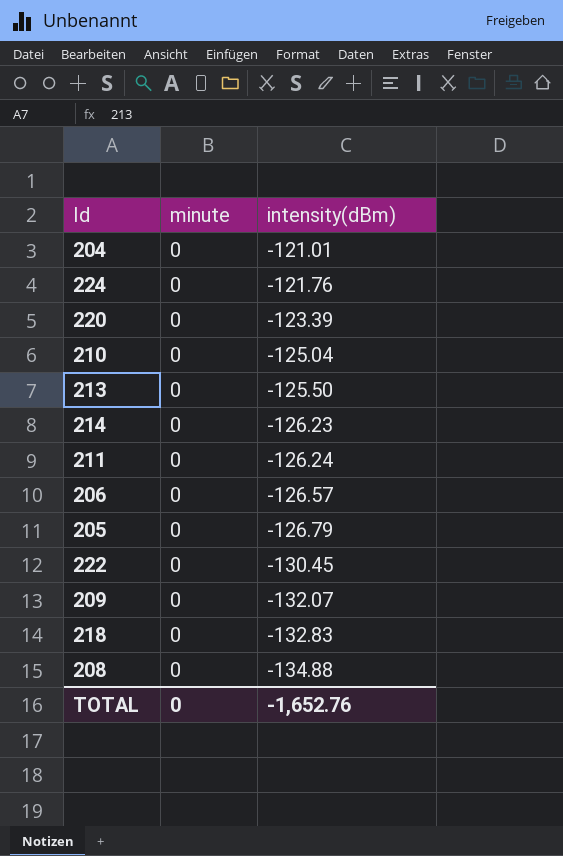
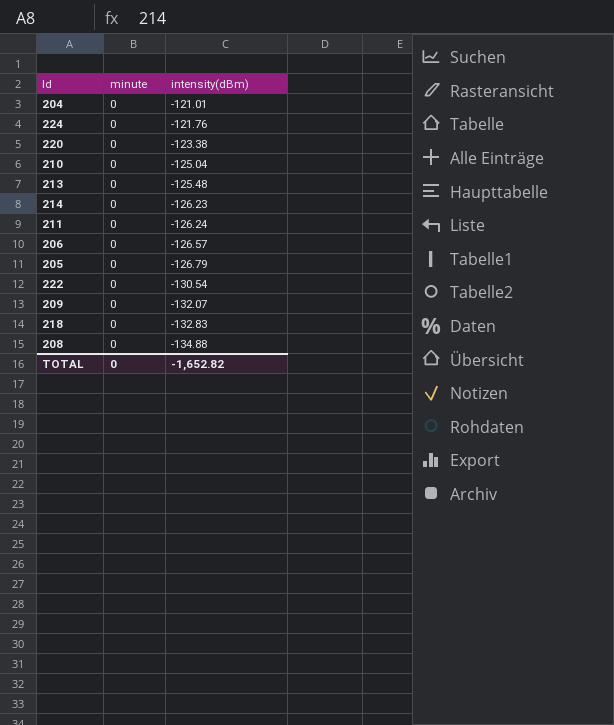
220 | intensity(dBm): -123.39 -> -123.38
213 | intensity(dBm): -125.50 -> -125.48
222 | intensity(dBm): -130.45 -> -130.54
TOTAL | intensity(dBm): -1,652.76 -> -1,652.82

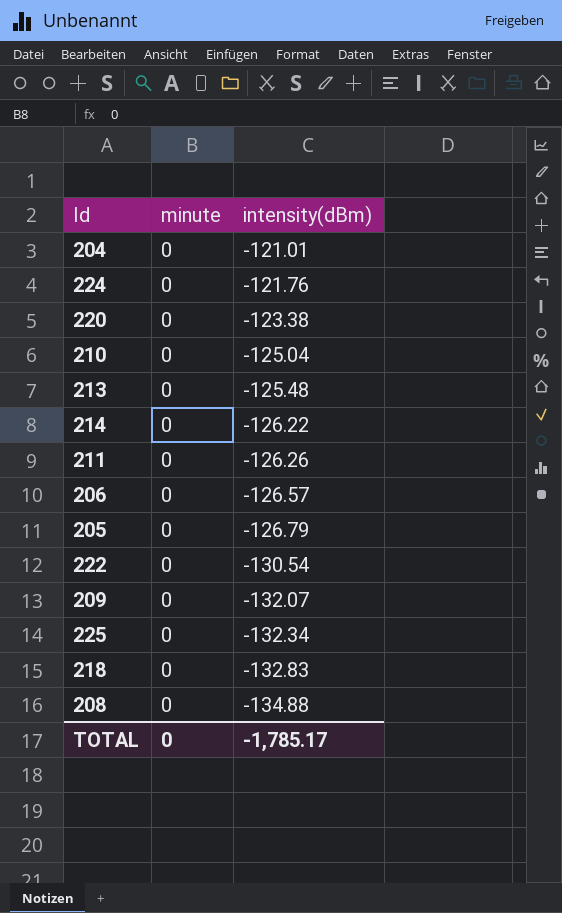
214 | intensity(dBm): -126.23 -> -126.22
211 | intensity(dBm): -126.24 -> -126.26
row 225: none -> 0 | -132.34
TOTAL | intensity(dBm): -1,652.82 -> -1,785.17

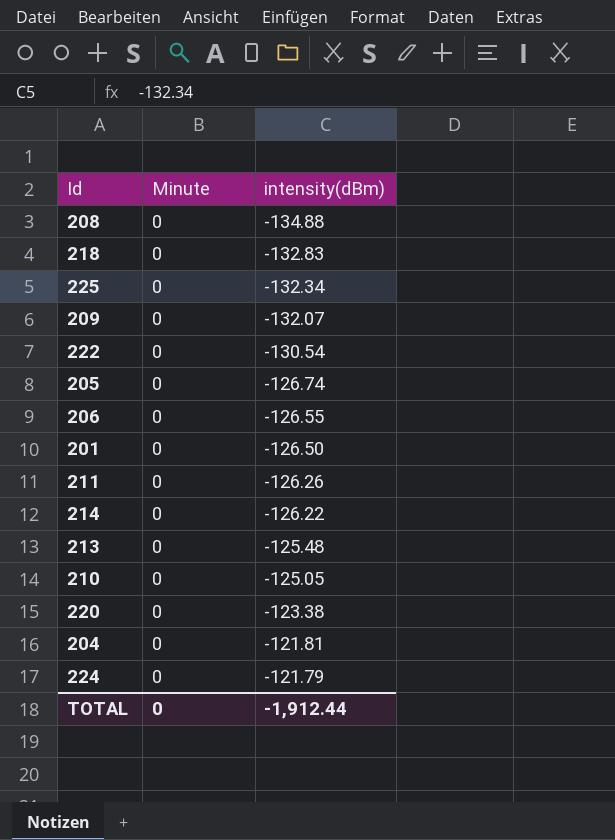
row order: intensity(dBm) descending -> intensity(dBm) ascending
column name: minute -> Minute
205 | intensity(dBm): -126.79 -> -126.74
206 | intensity(dBm): -126.57 -> -126.55
row 201: none -> 0 | -126.50
210 | intensity(dBm): -125.04 -> -125.05
204 | intensity(dBm): -121.01 -> -121.81
224 | intensity(dBm): -121.76 -> -121.79
TOTAL | intensity(dBm): -1,785.17 -> -1,912.44

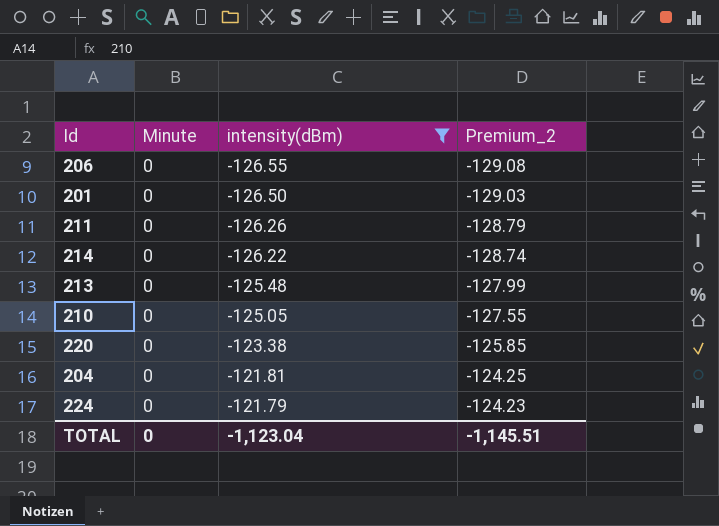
filter: none -> intensity(dBm) >= -126.55
column Premium_2 | formula: none -> [intensity(dBm)] * 1.02
TOTAL | intensity(dBm): -1,912.44 -> -1,123.04

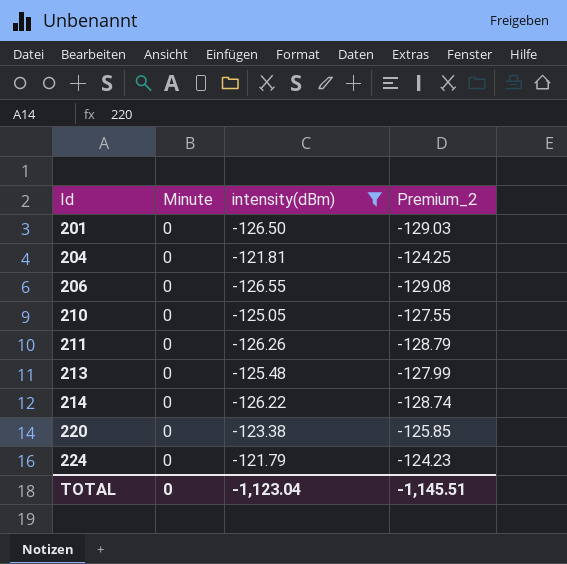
row order: intensity(dBm) ascending -> Id ascending

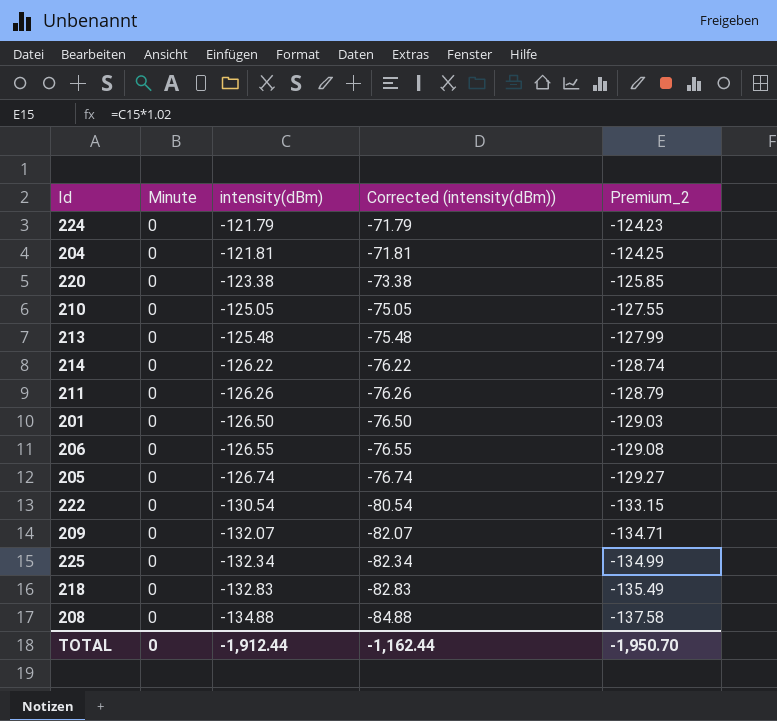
filter: intensity(dBm) >= -126.55 -> none
row order: Id ascending -> intensity(dBm) descending
column Corrected (intensity(dBm)) | formula: none -> [intensity(dBm)] + 50
TOTAL | intensity(dBm): -1,123.04 -> -1,912.44
TOTAL | Premium_2: -1,145.51 -> -1,950.70

